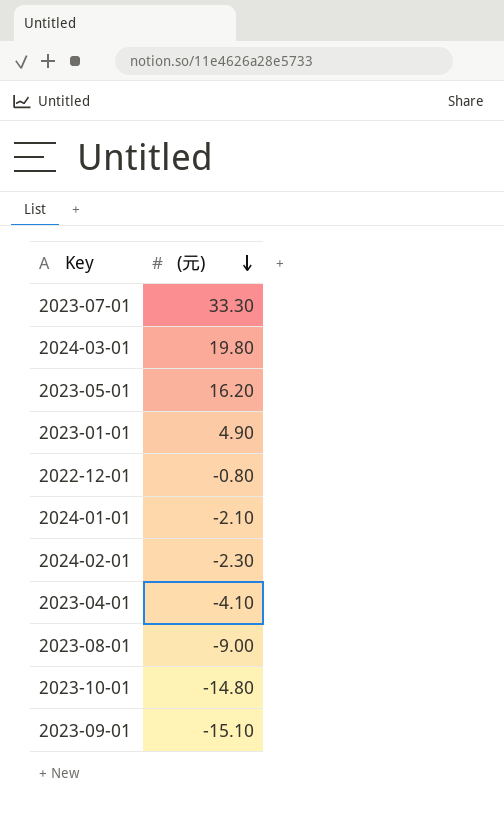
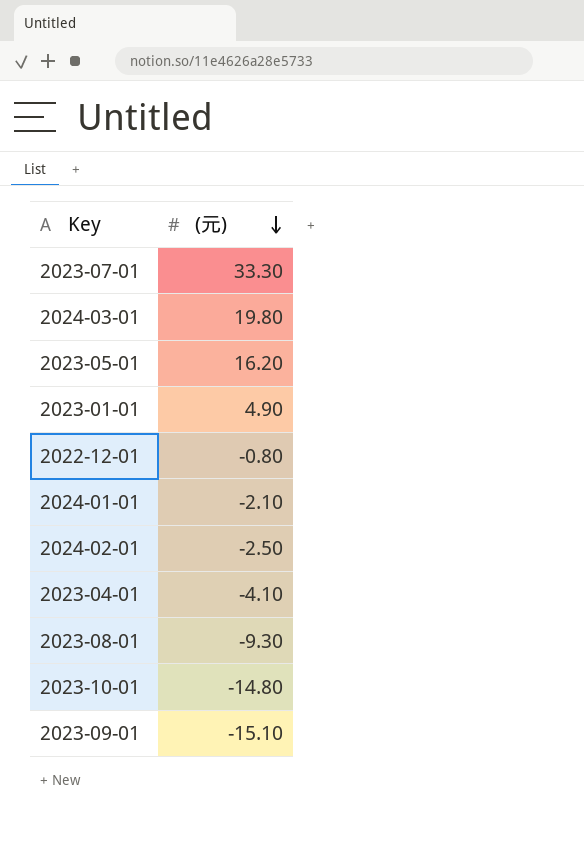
2024-02-01 | (元): -2.30 -> -2.50
2023-08-01 | (元): -9.00 -> -9.30

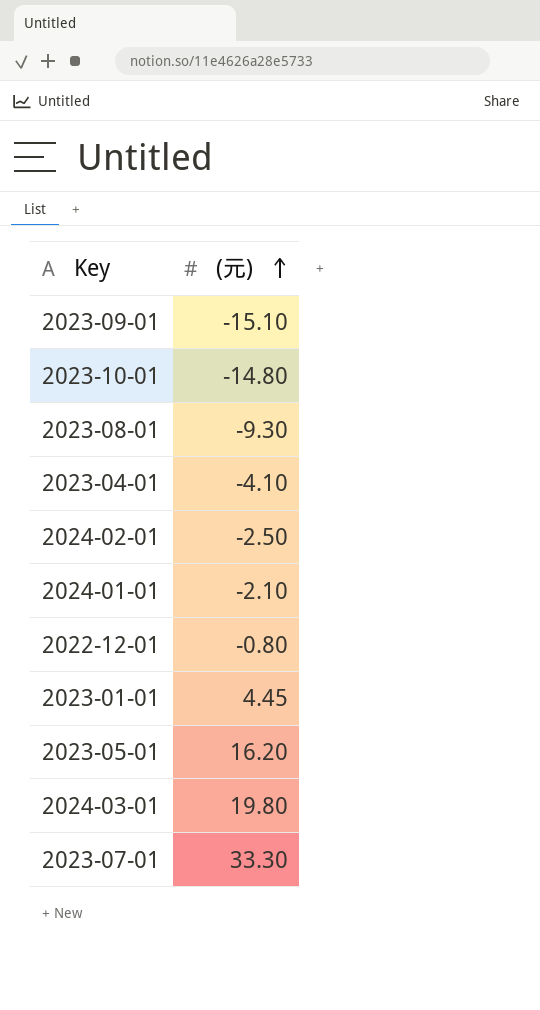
row order: (元) descending -> (元) ascending
2023-01-01 | (元): 4.90 -> 4.45

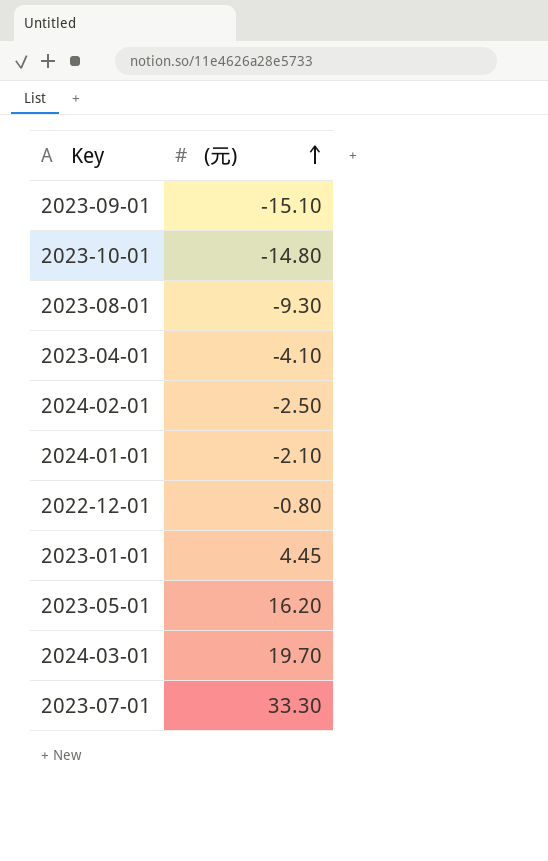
2024-03-01 | (元): 19.80 -> 19.70

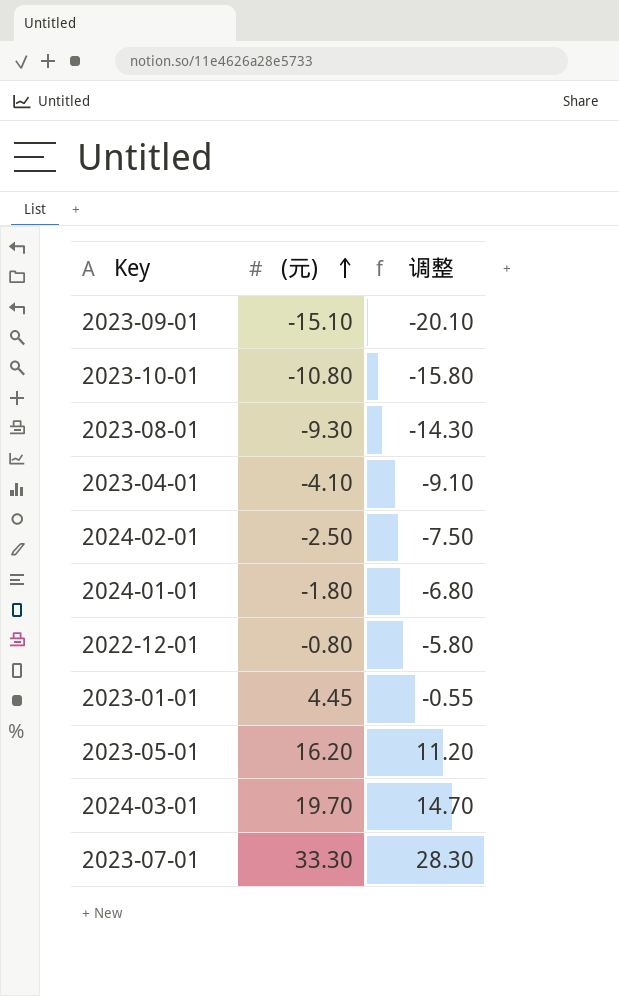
column 调整 | formula: none -> [(元)] - 5
2023-10-01 | (元): -14.80 -> -10.80
2024-01-01 | (元): -2.10 -> -1.80

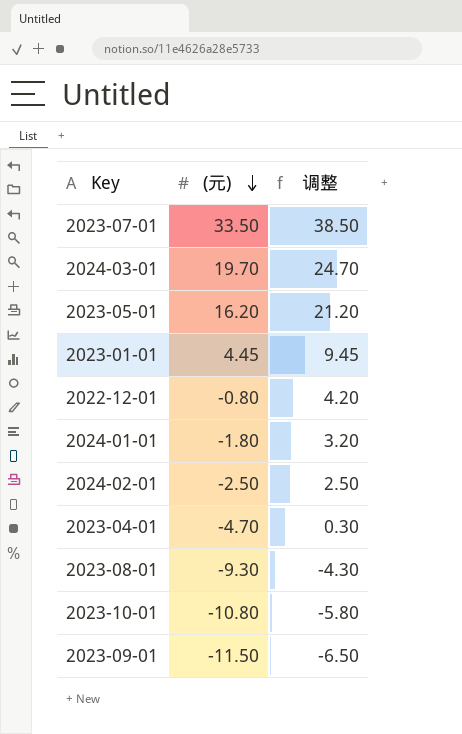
row order: (元) ascending -> (元) descending
column 调整 | formula: [(元)] - 5 -> [(元)] + 5
2023-07-01 | (元): 33.30 -> 33.50
2023-04-01 | (元): -4.10 -> -4.70
2023-09-01 | (元): -15.10 -> -11.50

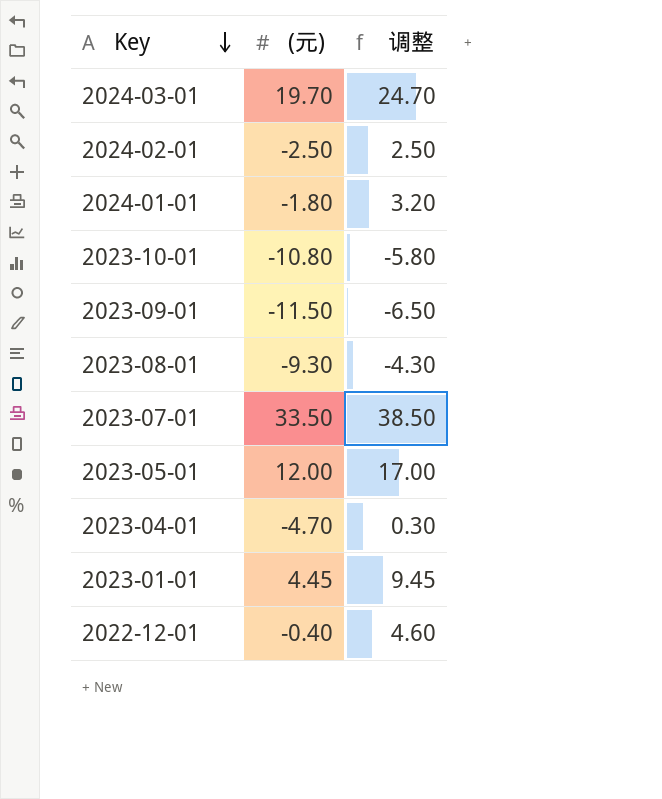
row order: (元) descending -> Key descending
2023-05-01 | (元): 16.20 -> 12.00
2023-05-01 | 调整: 21.20 -> 17.00
2022-12-01 | (元): -0.80 -> -0.40
2022-12-01 | 调整: 4.20 -> 4.60

